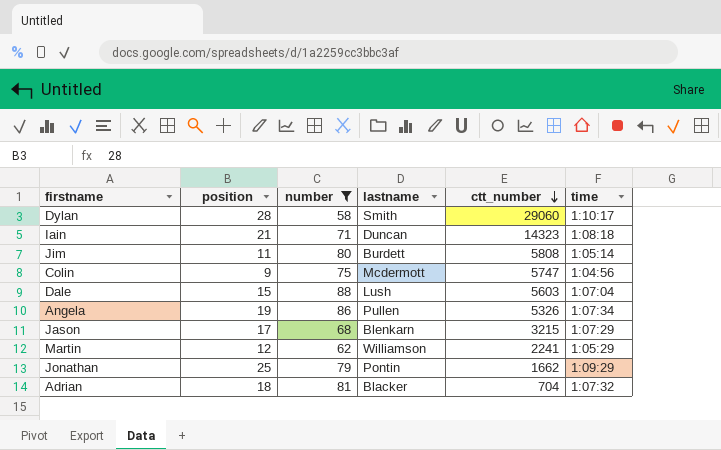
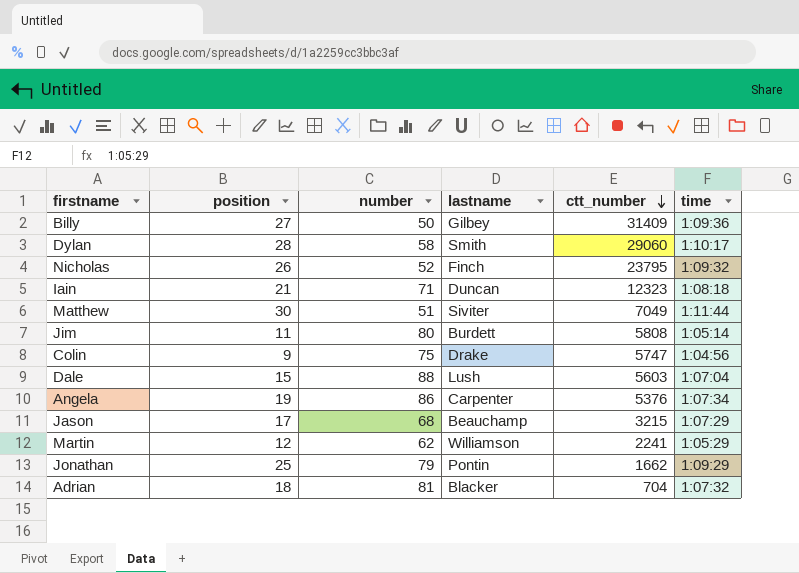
filter: number >= 58 -> none
Iain | ctt_number: 14323 -> 12323
Colin | lastname: Mcdermott -> Drake
Angela | lastname: Pullen -> Carpenter
Angela | ctt_number: 5326 -> 5376
Jason | lastname: Blenkarn -> Beauchamp

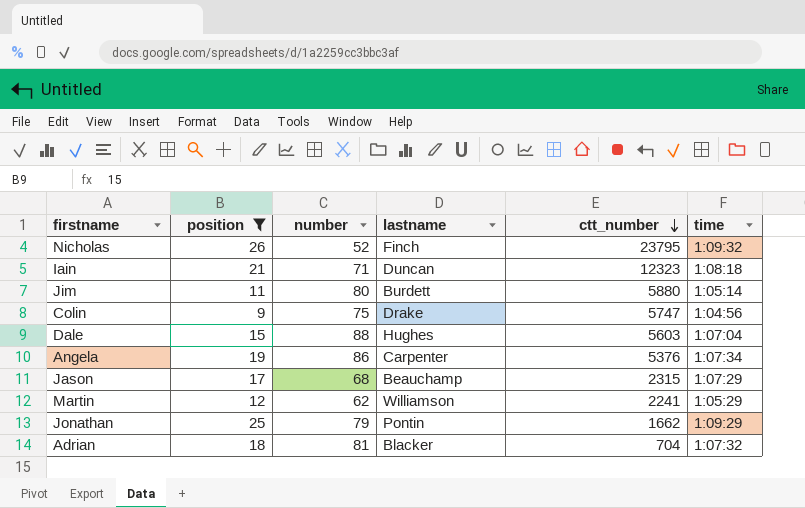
filter: none -> position <= 26
Jim | ctt_number: 5808 -> 5880
Dale | lastname: Lush -> Hughes
Jason | ctt_number: 3215 -> 2315

